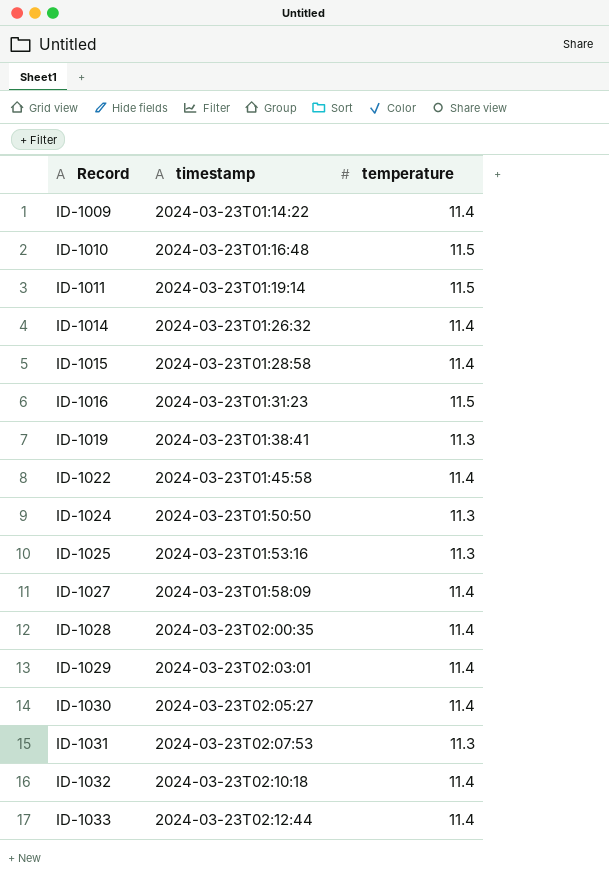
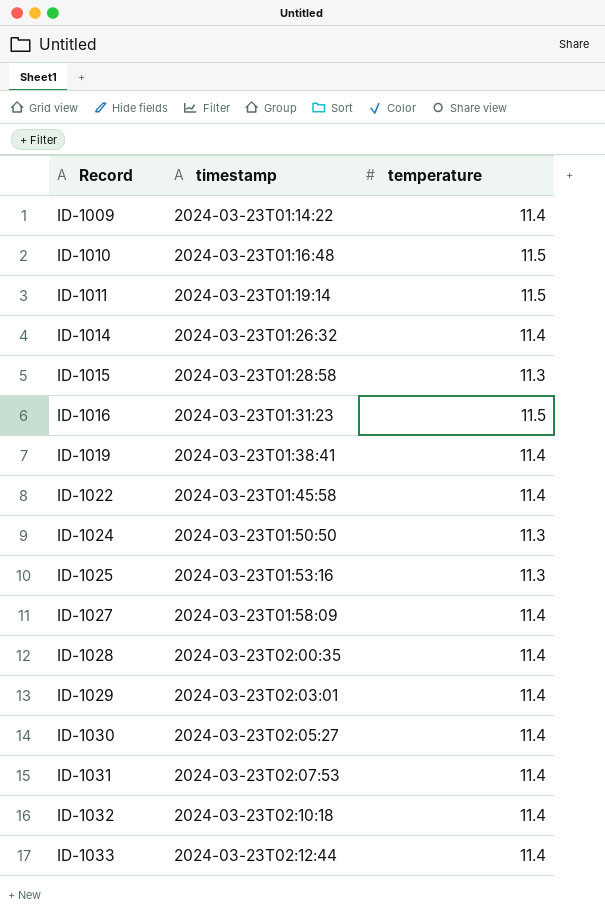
ID-1015 | temperature: 11.4 -> 11.3
ID-1019 | temperature: 11.3 -> 11.4
ID-1031 | temperature: 11.3 -> 11.4

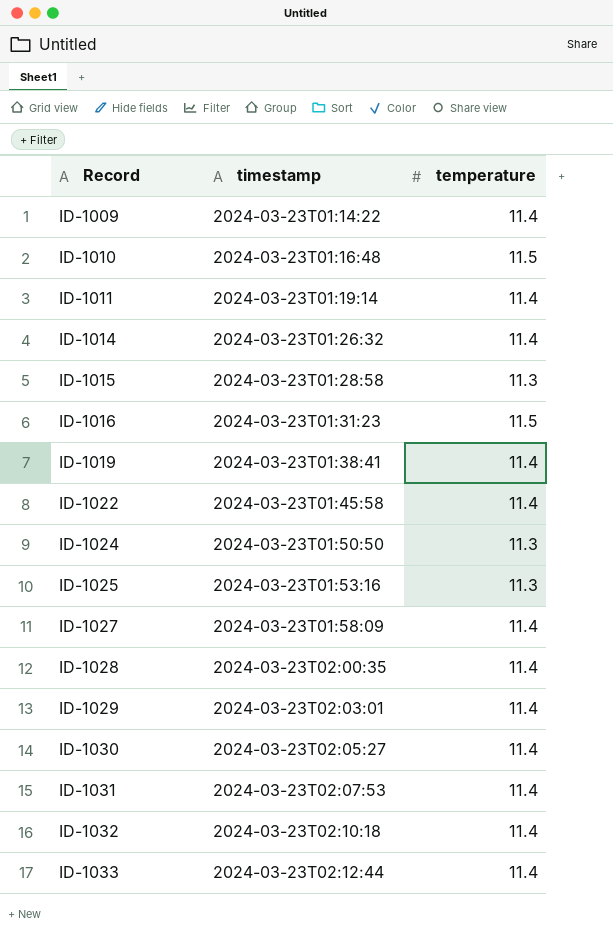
ID-1011 | temperature: 11.5 -> 11.4

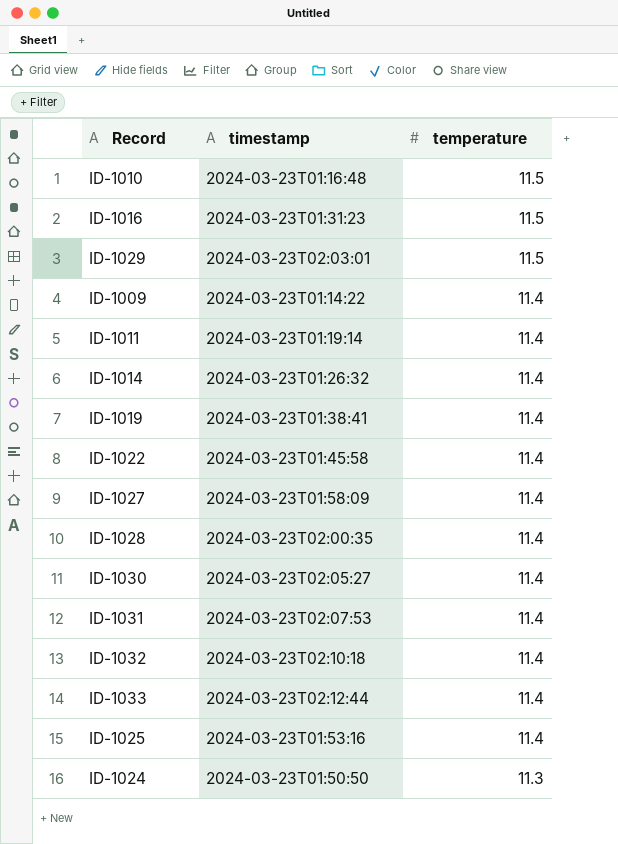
row order: Record ascending -> temperature descending
row ID-1015: 2024-03-23T01:28:58 | 11.3 -> none
ID-1029 | temperature: 11.4 -> 11.5
ID-1025 | temperature: 11.3 -> 11.4

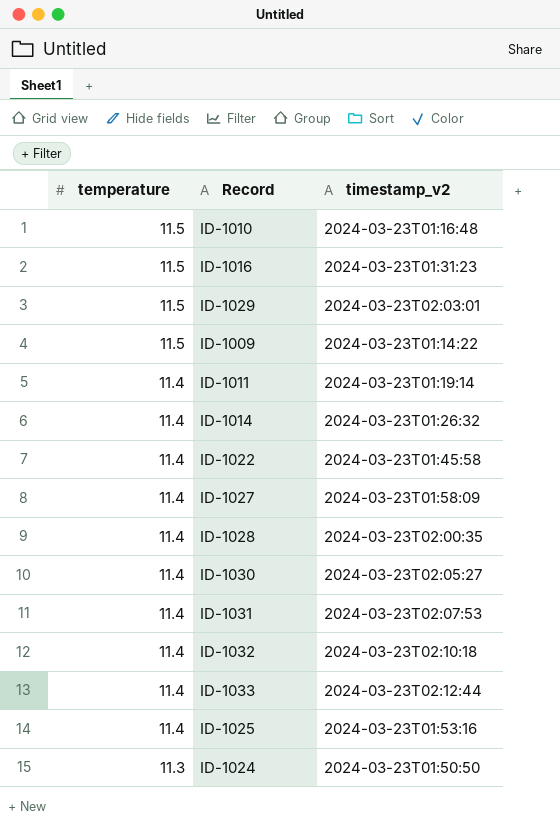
column temperature | position: 3 -> 1
column name: timestamp -> timestamp_v2
row ID-1019: 2024-03-23T01:38:41 | 11.4 -> none
ID-1009 | temperature: 11.4 -> 11.5

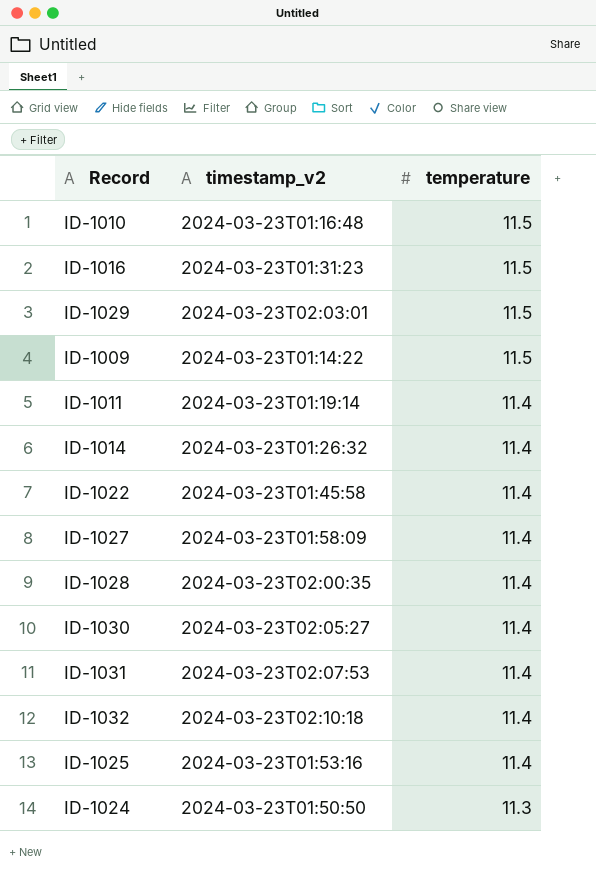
column temperature | position: 1 -> 3
row ID-1033: 11.4 | 2024-03-23T02:12:44 -> none

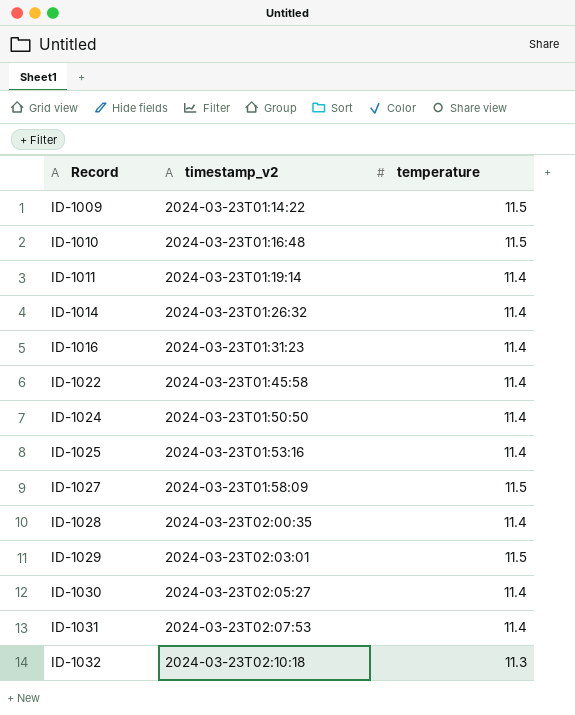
row order: temperature descending -> Record ascending
ID-1016 | temperature: 11.5 -> 11.4
ID-1024 | temperature: 11.3 -> 11.4
ID-1027 | temperature: 11.4 -> 11.5
ID-1032 | temperature: 11.4 -> 11.3

